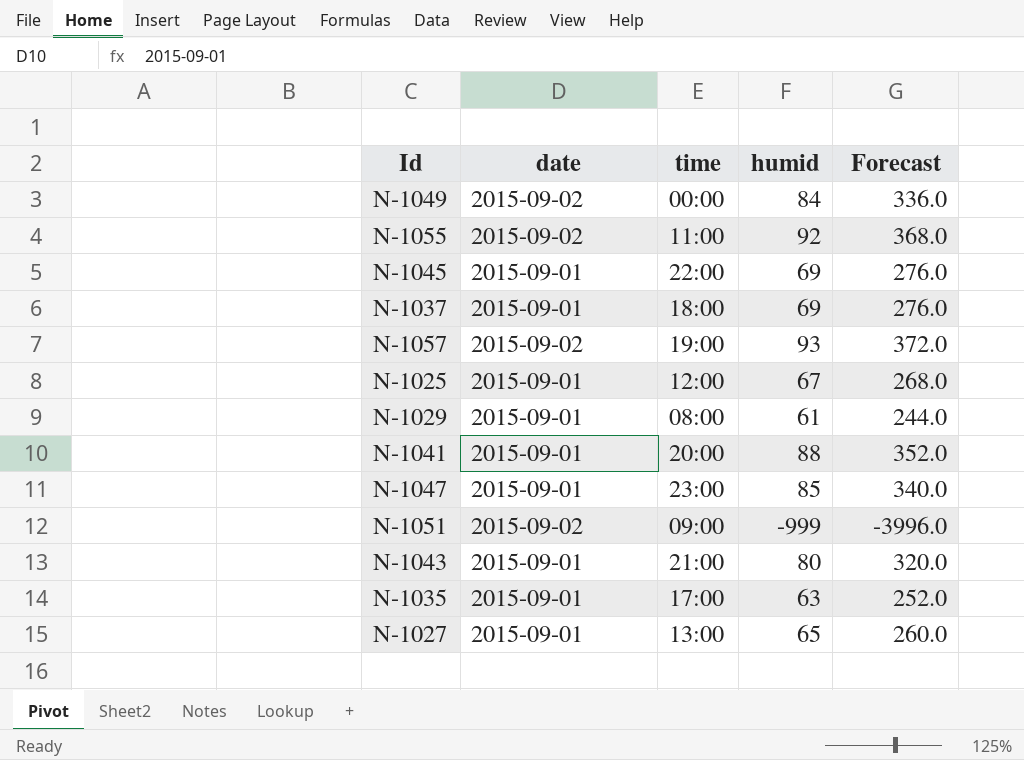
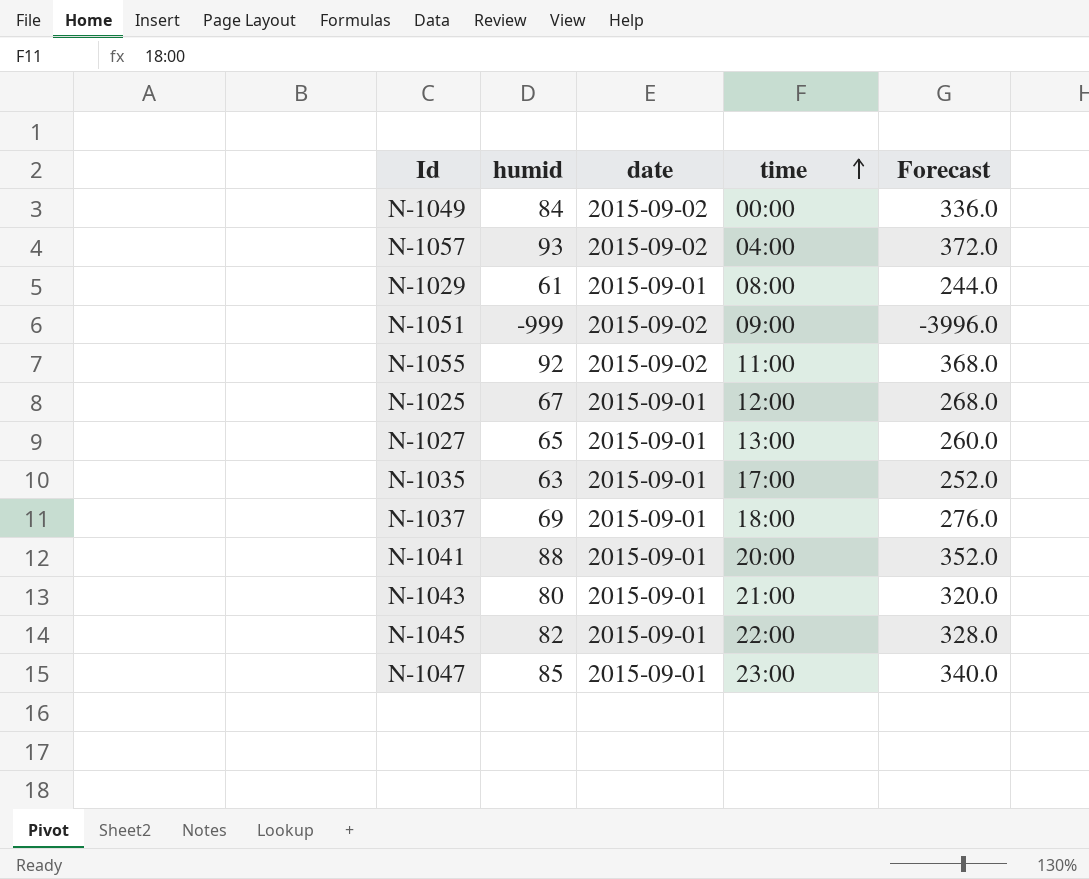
row order: none -> time ascending
column humid | position: 4 -> 2
N-1057 | time: 19:00 -> 04:00
N-1045 | humid: 69 -> 82
N-1045 | Forecast: 276.0 -> 328.0

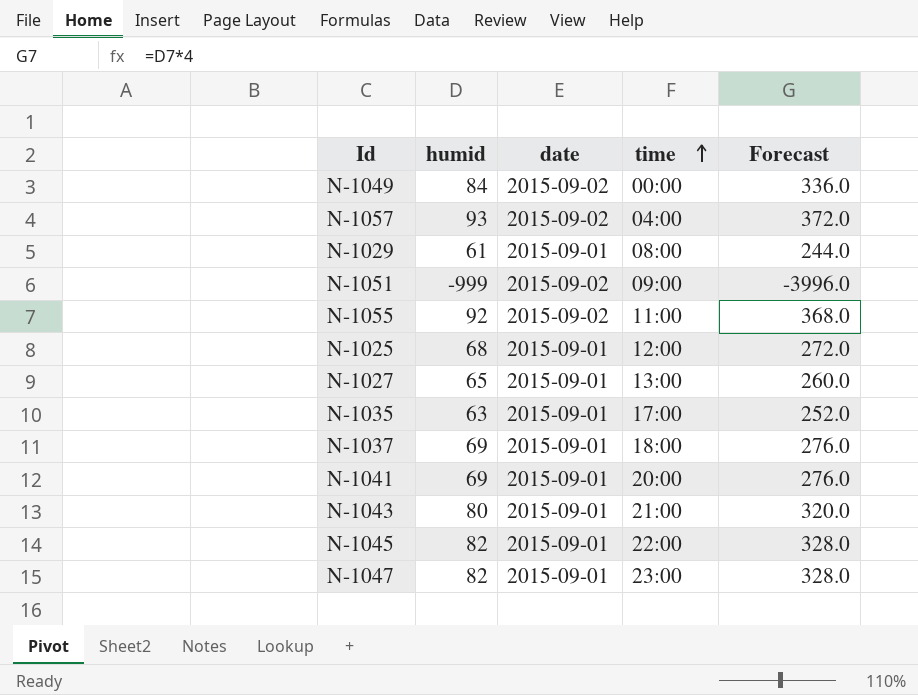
N-1025 | humid: 67 -> 68
N-1025 | Forecast: 268.0 -> 272.0
N-1041 | humid: 88 -> 69
N-1041 | Forecast: 352.0 -> 276.0
N-1047 | humid: 85 -> 82
N-1047 | Forecast: 340.0 -> 328.0

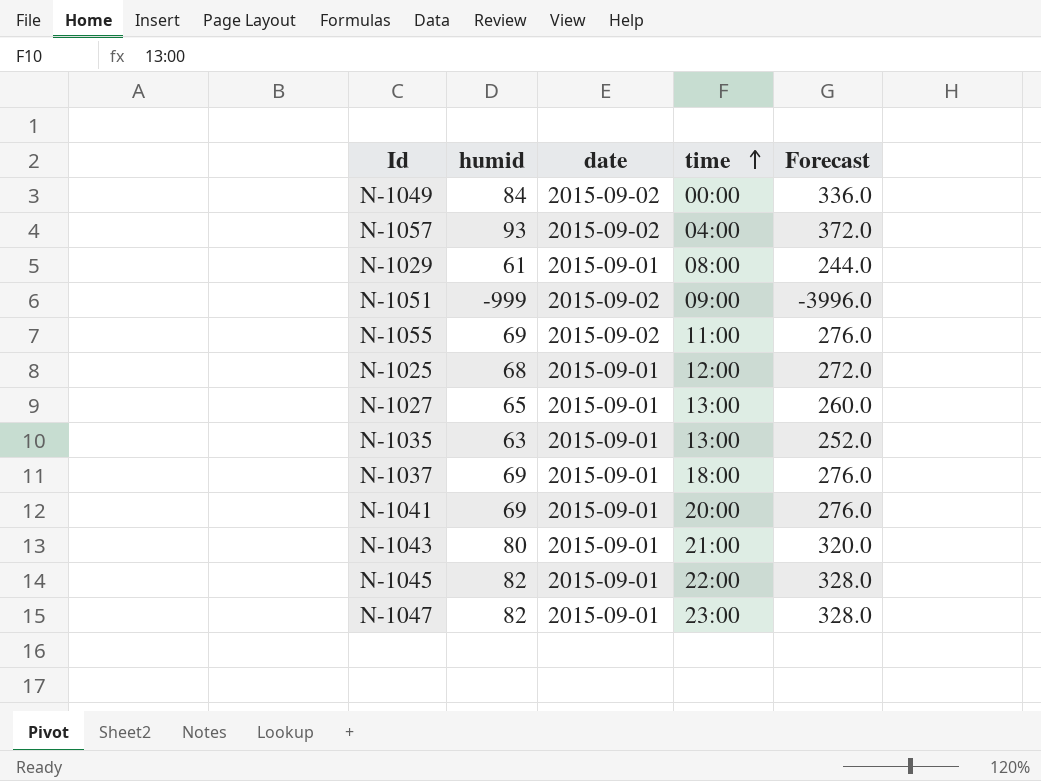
N-1055 | humid: 92 -> 69
N-1055 | Forecast: 368.0 -> 276.0
N-1035 | time: 17:00 -> 13:00

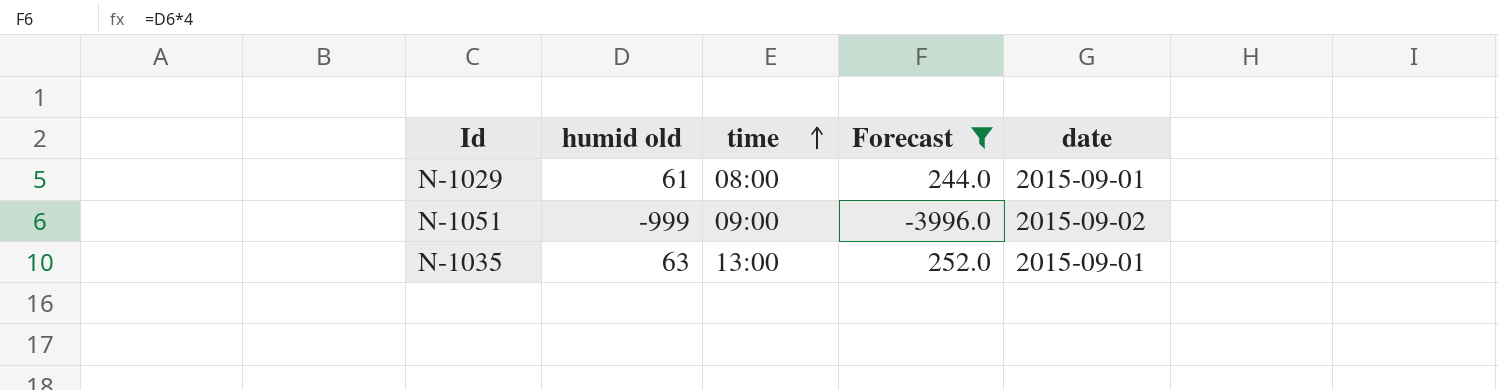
filter: none -> Forecast <= 252.0
column name: humid -> humid old
column date | position: 3 -> 5

